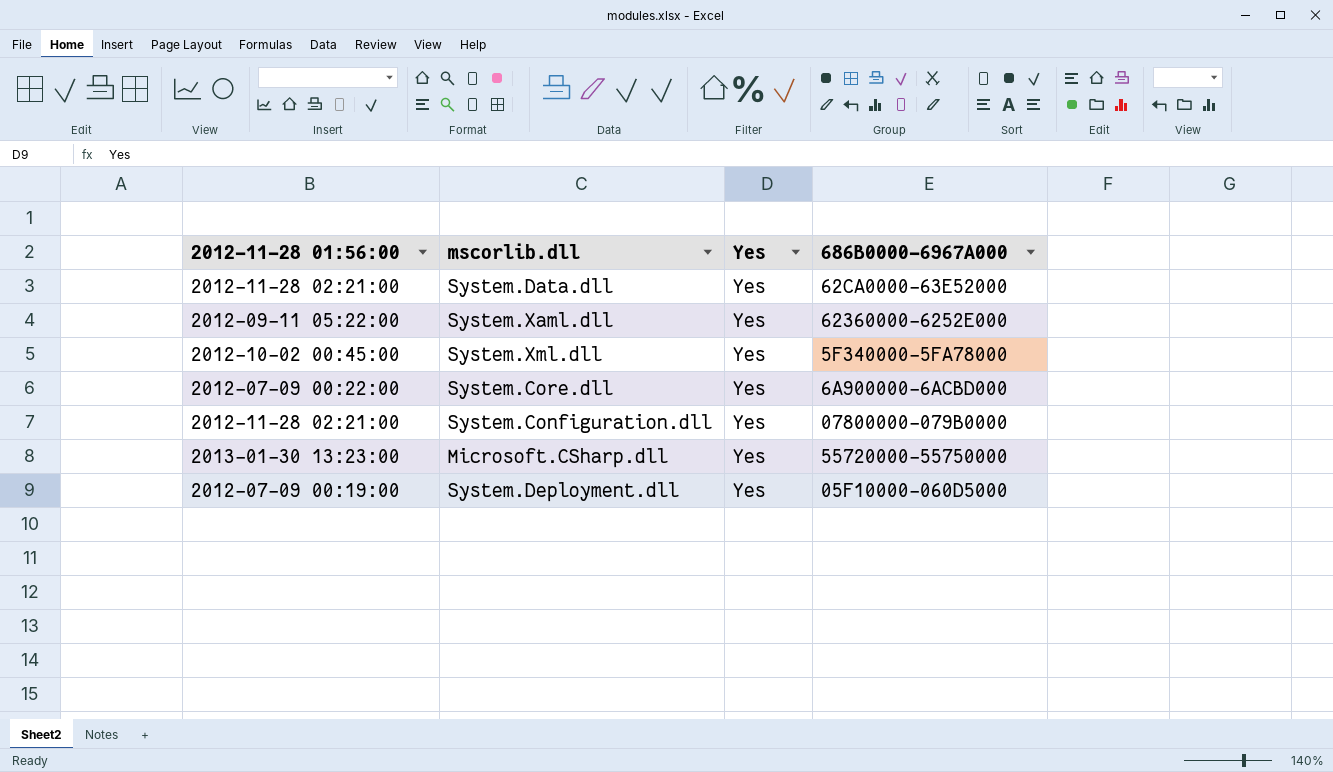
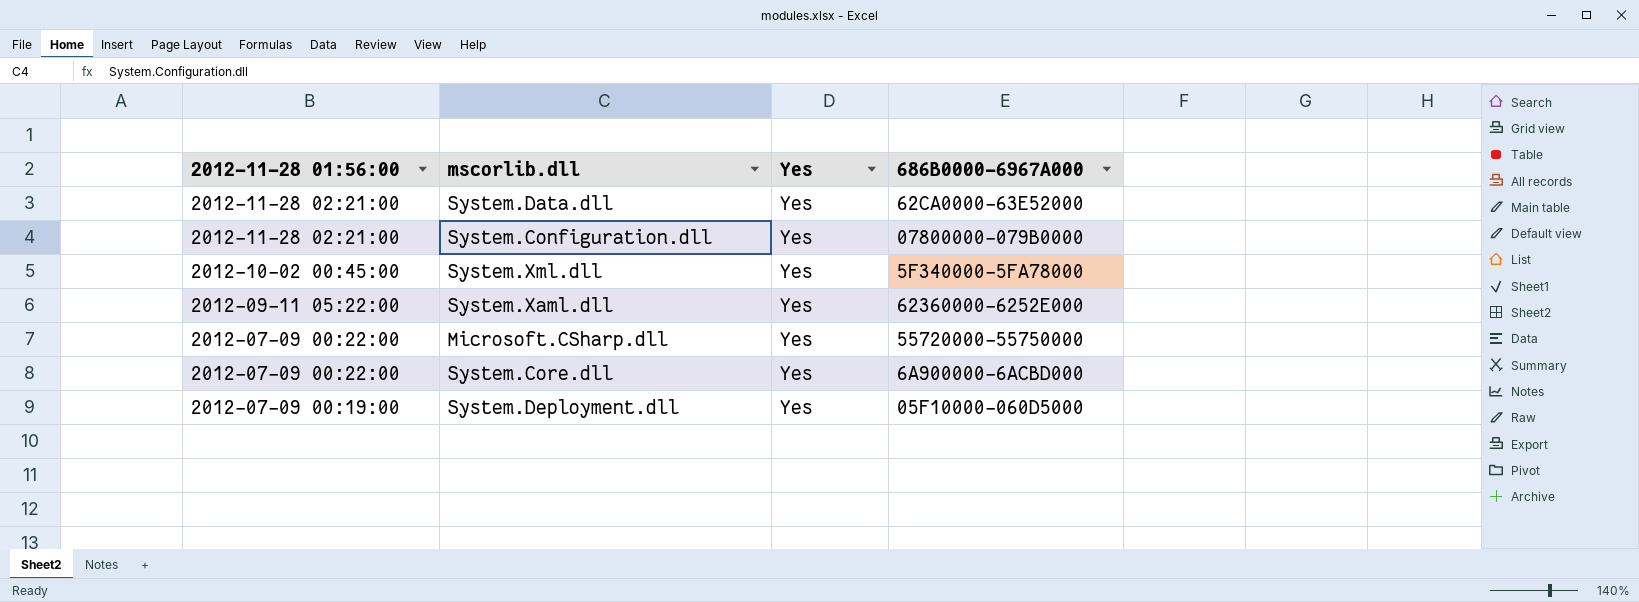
row order: none -> 2012-11-28 01:56:00 descending
Microsoft.CSharp.dll | 2012-11-28 01:56:00: 2013-01-30 13:23:00 -> 2012-07-09 00:22:00

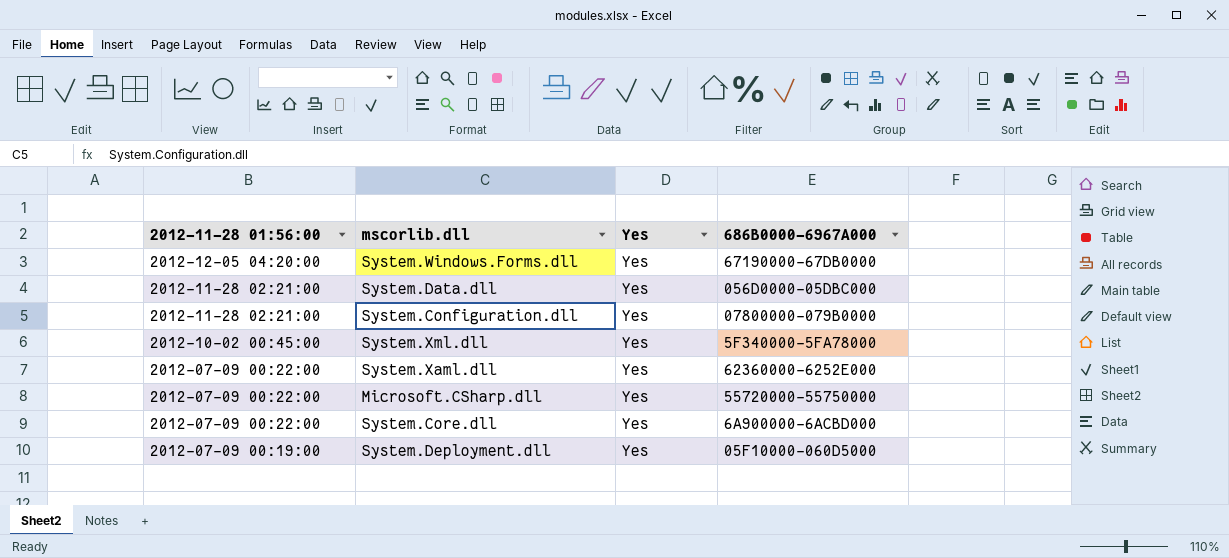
row System.Windows.Forms.dll: none -> 2012-12-05 04:20:00 | Yes | 67190000-67DB0000
System.Data.dll | 686B0000-6967A000: 62CA0000-63E52000 -> 056D0000-05DBC000
System.Xaml.dll | 2012-11-28 01:56:00: 2012-09-11 05:22:00 -> 2012-07-09 00:22:00

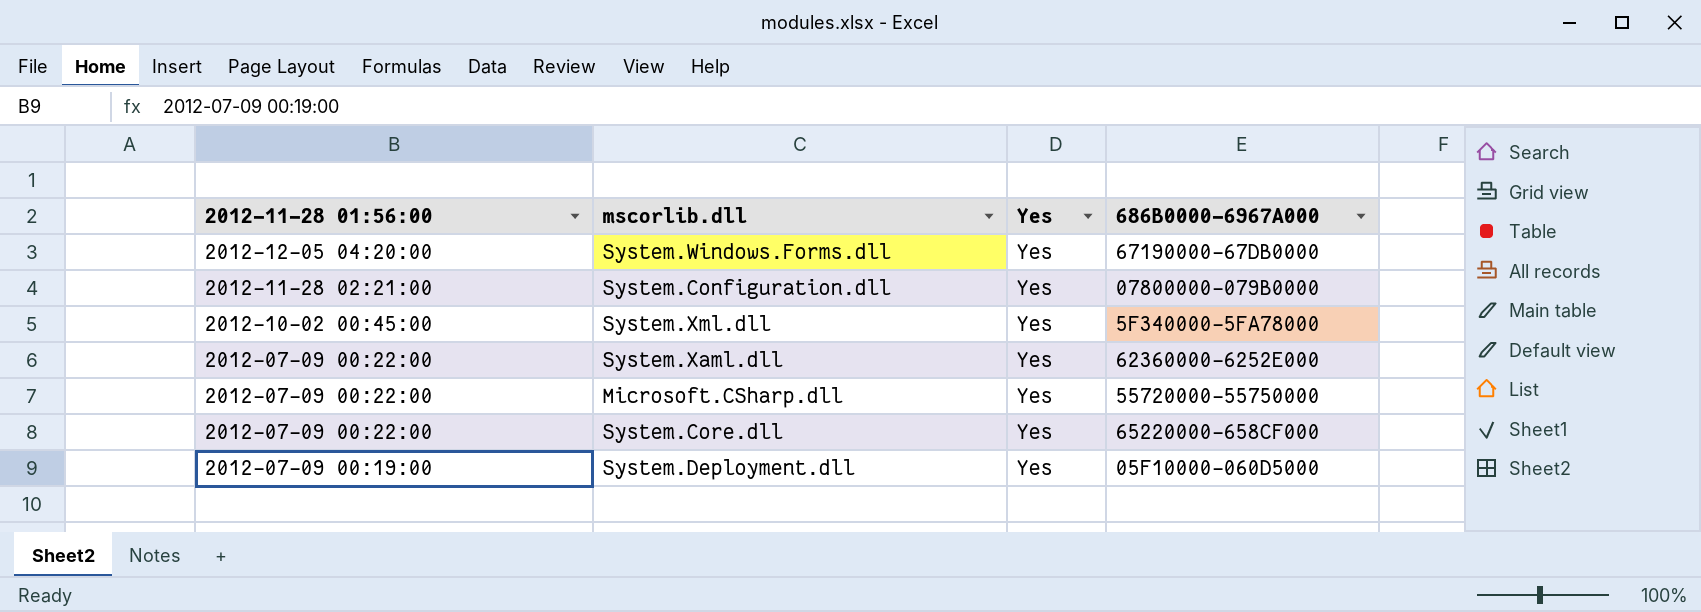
row System.Data.dll: 2012-11-28 02:21:00 | Yes | 056D0000-05DBC000 -> none
System.Core.dll | 686B0000-6967A000: 6A900000-6ACBD000 -> 65220000-658CF000

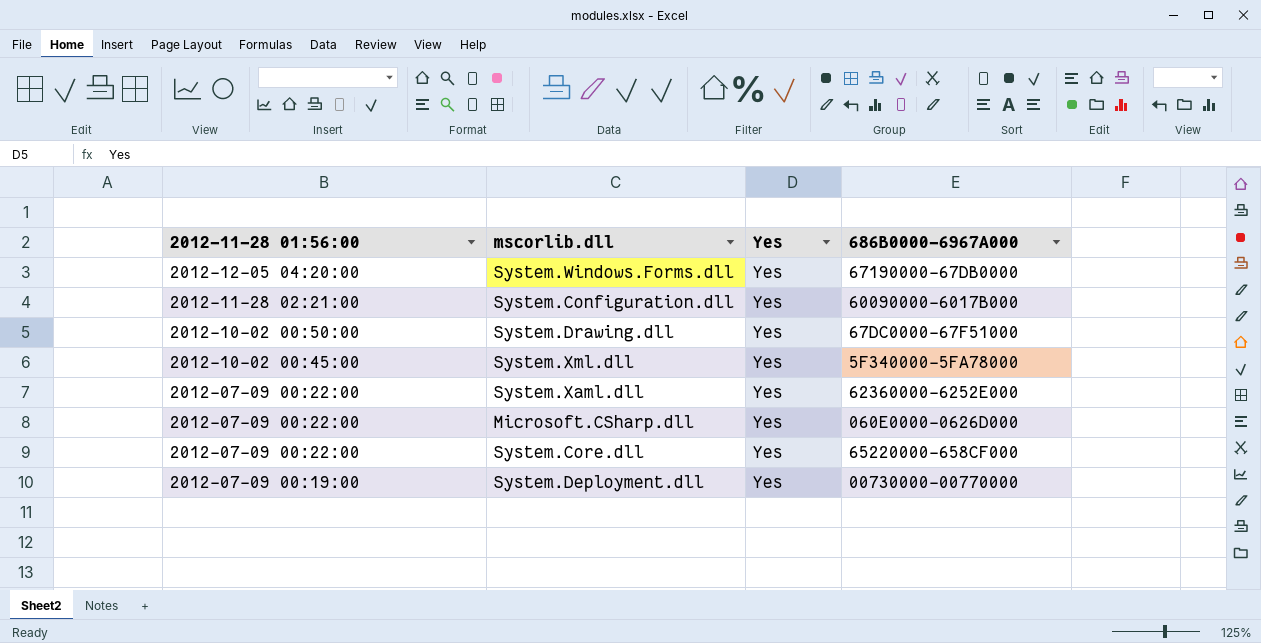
System.Configuration.dll | 686B0000-6967A000: 07800000-079B0000 -> 60090000-6017B000
row System.Drawing.dll: none -> 2012-10-02 00:50:00 | Yes | 67DC0000-67F51000
Microsoft.CSharp.dll | 686B0000-6967A000: 55720000-55750000 -> 060E0000-0626D000
System.Deployment.dll | 686B0000-6967A000: 05F10000-060D5000 -> 00730000-00770000

